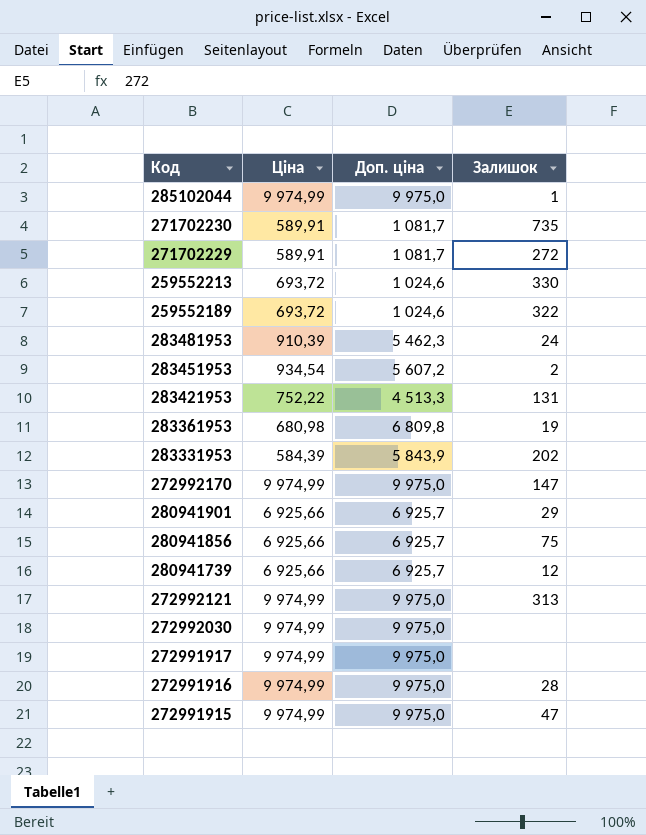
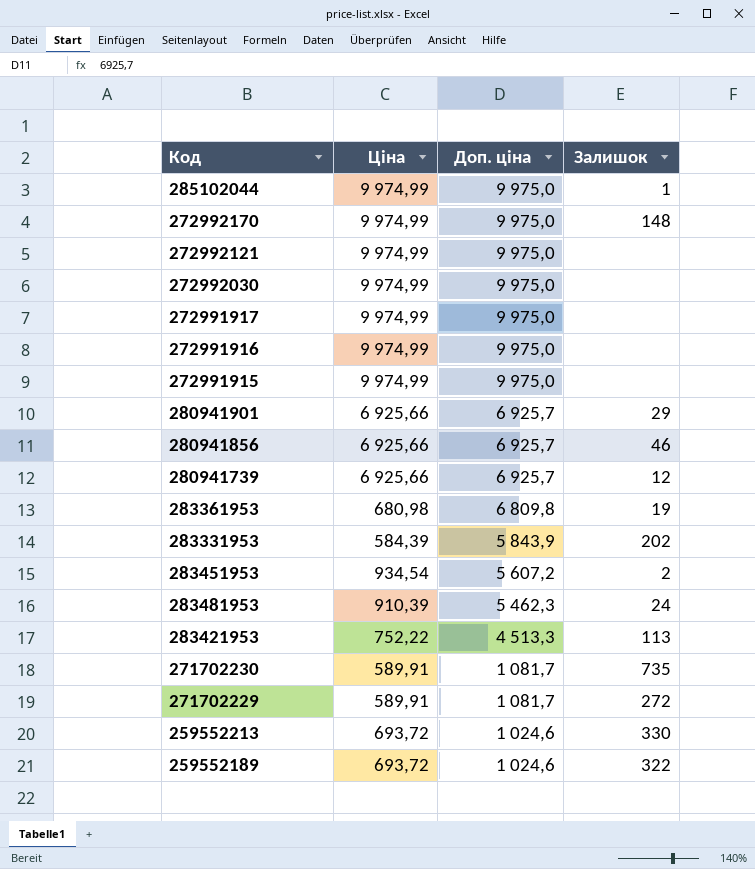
row order: none -> Доп. ціна descending
272992170 | Залишок: 147 -> 148
272992121 | Залишок: 313 -> none
272991916 | Залишок: 28 -> none
272991915 | Залишок: 47 -> none
280941856 | Залишок: 75 -> 46
283421953 | Залишок: 131 -> 113

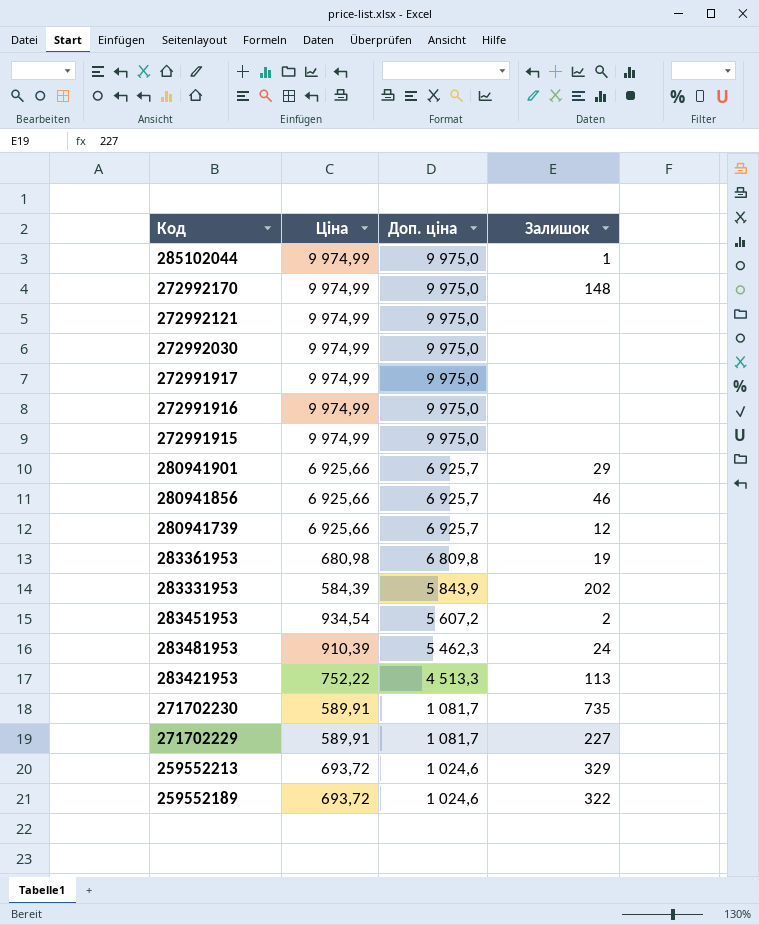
271702229 | Залишок: 272 -> 227
259552213 | Залишок: 330 -> 329

